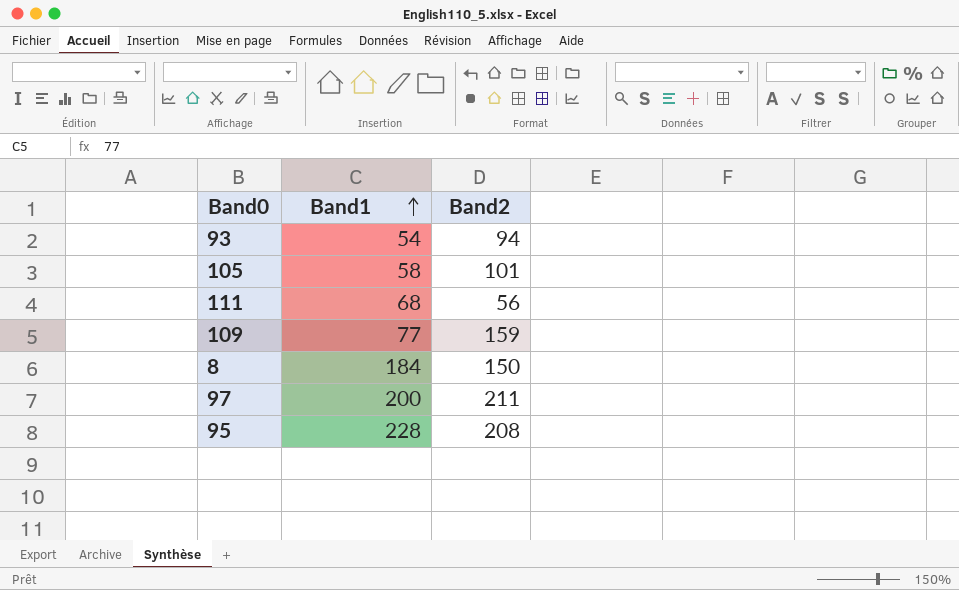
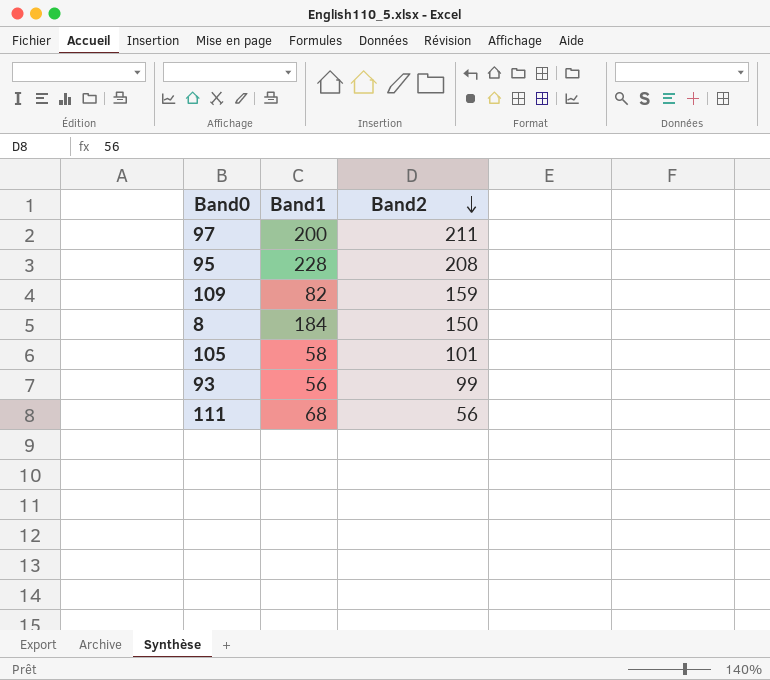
row order: Band1 ascending -> Band2 descending
109 | Band1: 77 -> 82
93 | Band1: 54 -> 56
93 | Band2: 94 -> 99

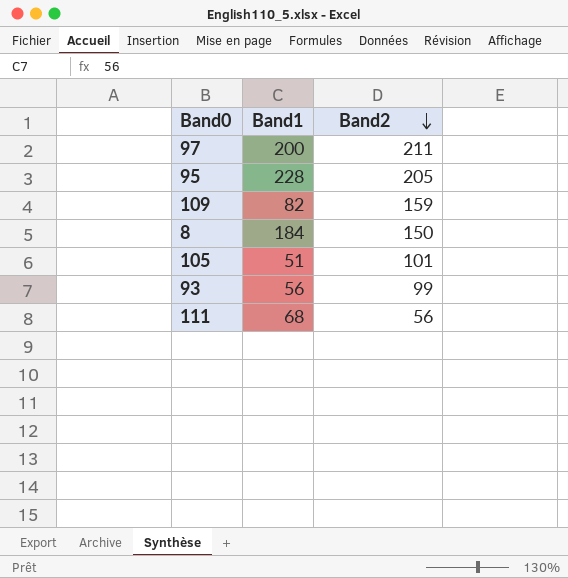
95 | Band2: 208 -> 205
105 | Band1: 58 -> 51

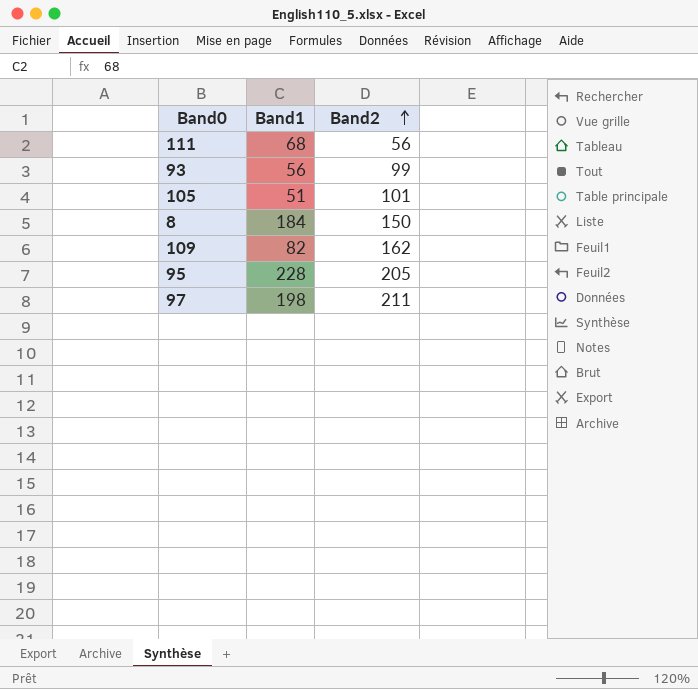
row order: Band2 descending -> Band2 ascending
109 | Band2: 159 -> 162
97 | Band1: 200 -> 198

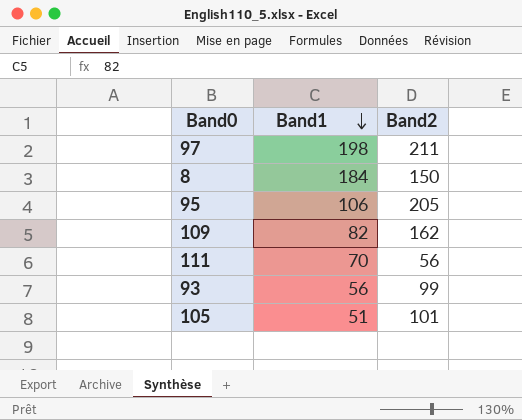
row order: Band2 ascending -> Band1 descending
95 | Band1: 228 -> 106
111 | Band1: 68 -> 70

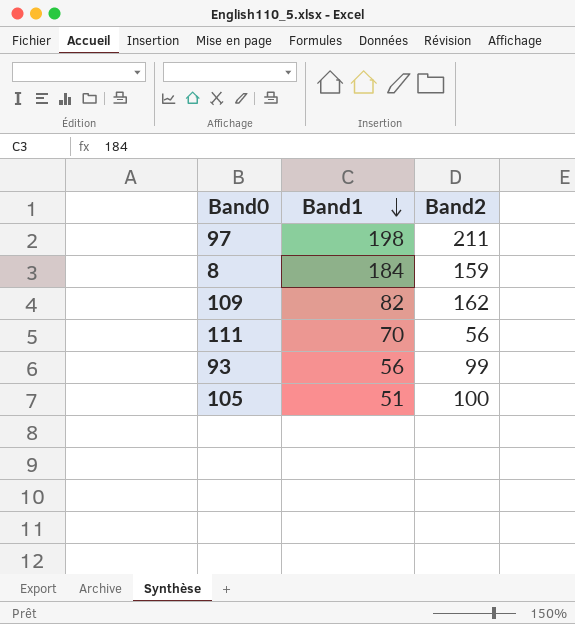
row 95: 106 | 205 -> none
8 | Band2: 150 -> 159
105 | Band2: 101 -> 100

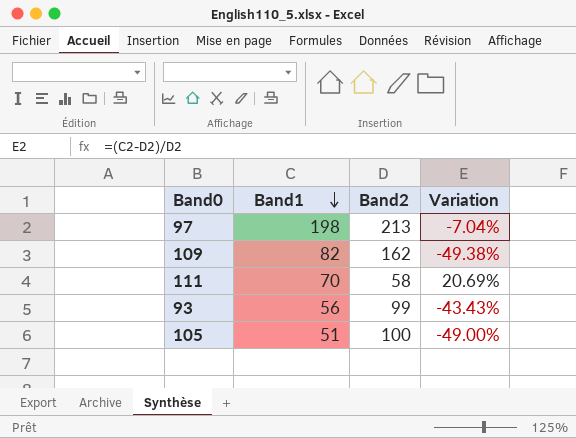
column Variation | formula: none -> ([Band1] - [Band2]) / [Band2]
row 8: 184 | 159 -> none
97 | Band2: 211 -> 213
111 | Band2: 56 -> 58

